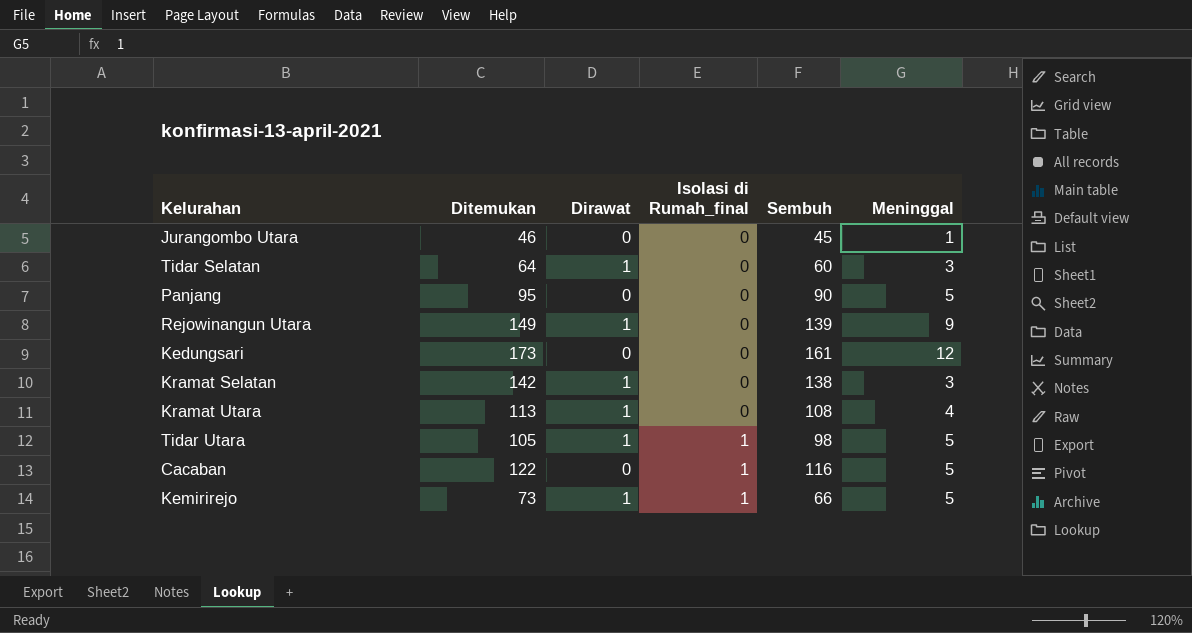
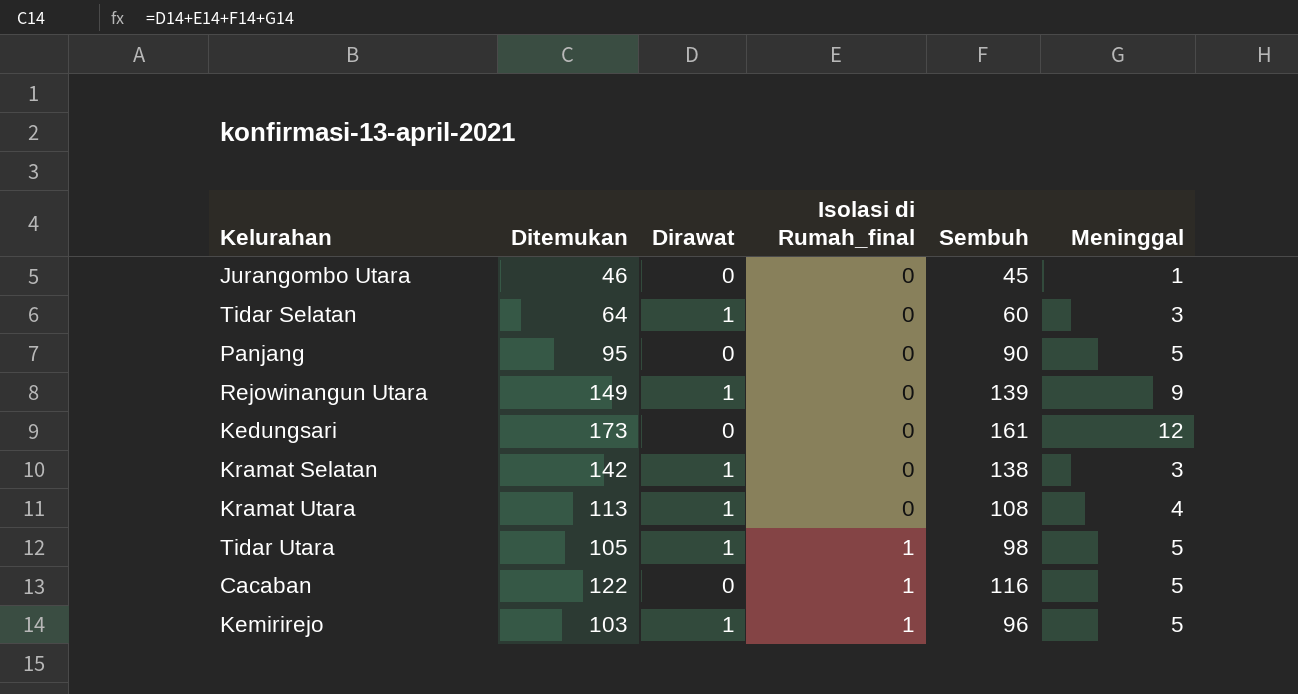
Kemirirejo | Ditemukan: 73 -> 103
Kemirirejo | Sembuh: 66 -> 96

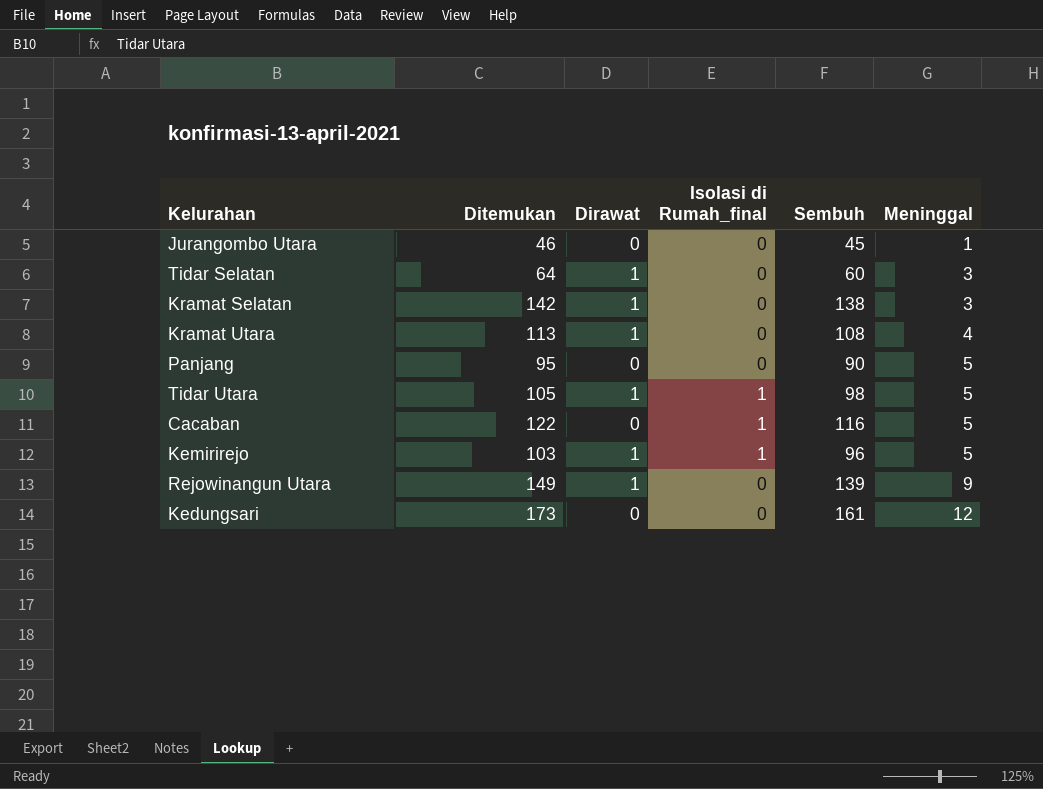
row order: Isolasi di Rumah_final ascending -> Meninggal ascending

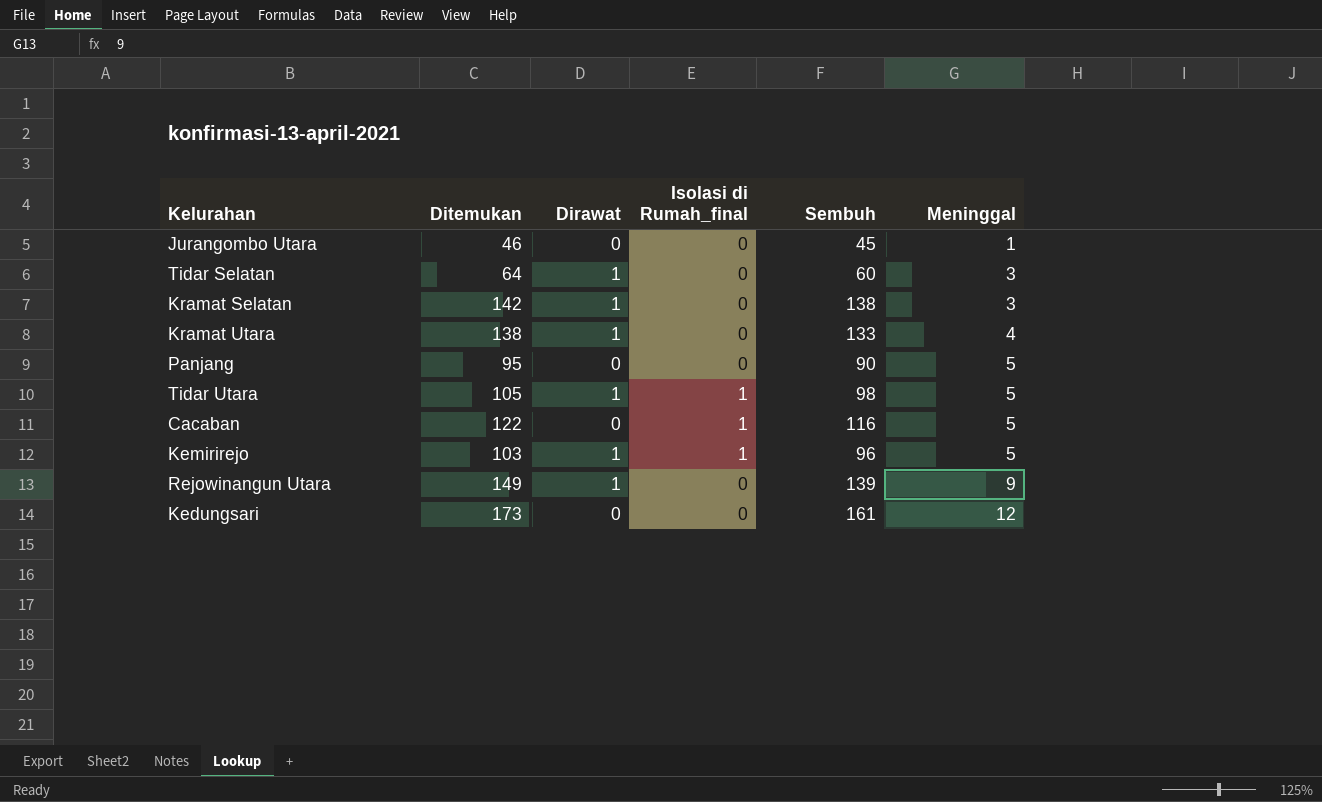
Kramat Utara | Ditemukan: 113 -> 138
Kramat Utara | Sembuh: 108 -> 133

